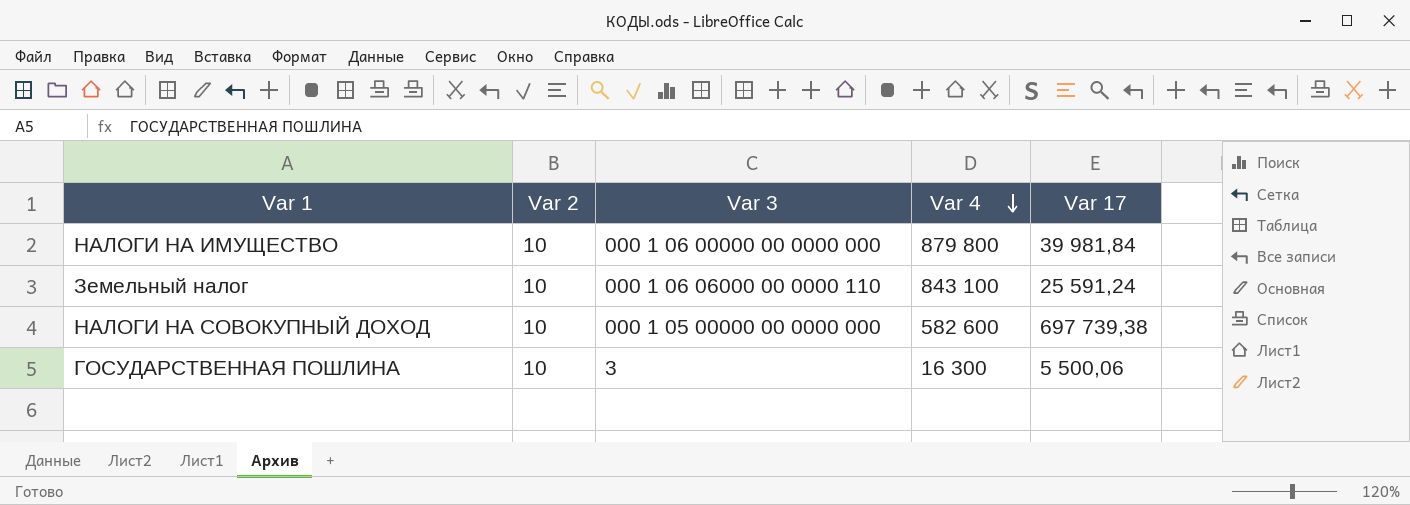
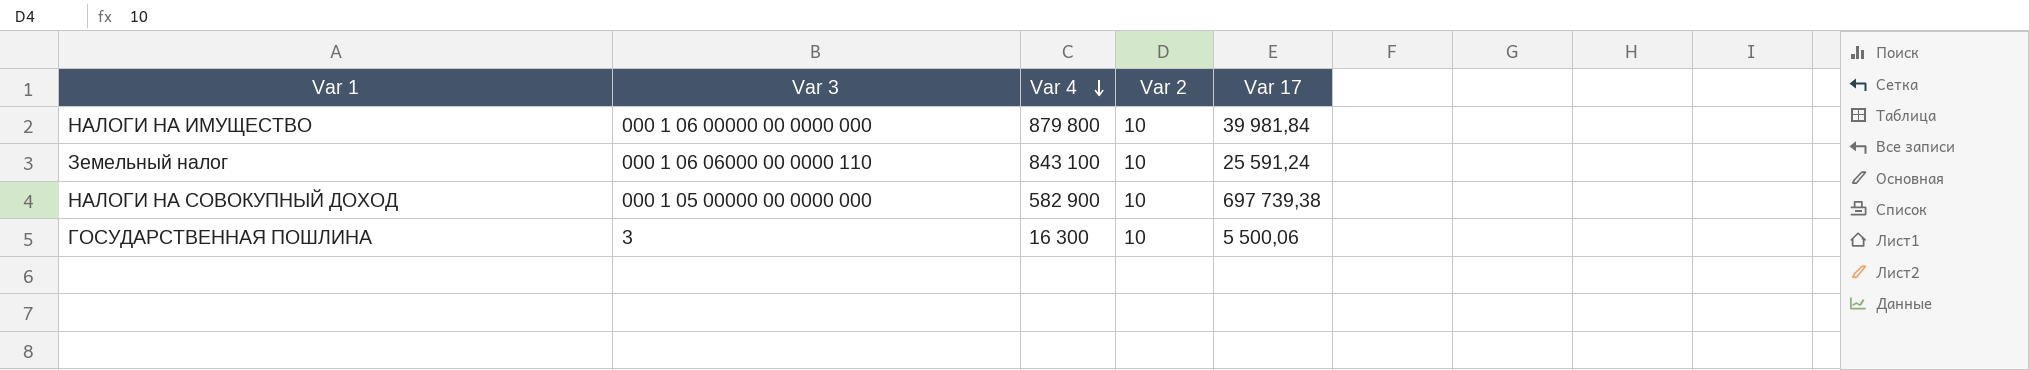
column Var 2 | position: 2 -> 4
НАЛОГИ НА СОВОКУПНЫЙ ДОХОД | Var 4: 582 600 -> 582 900

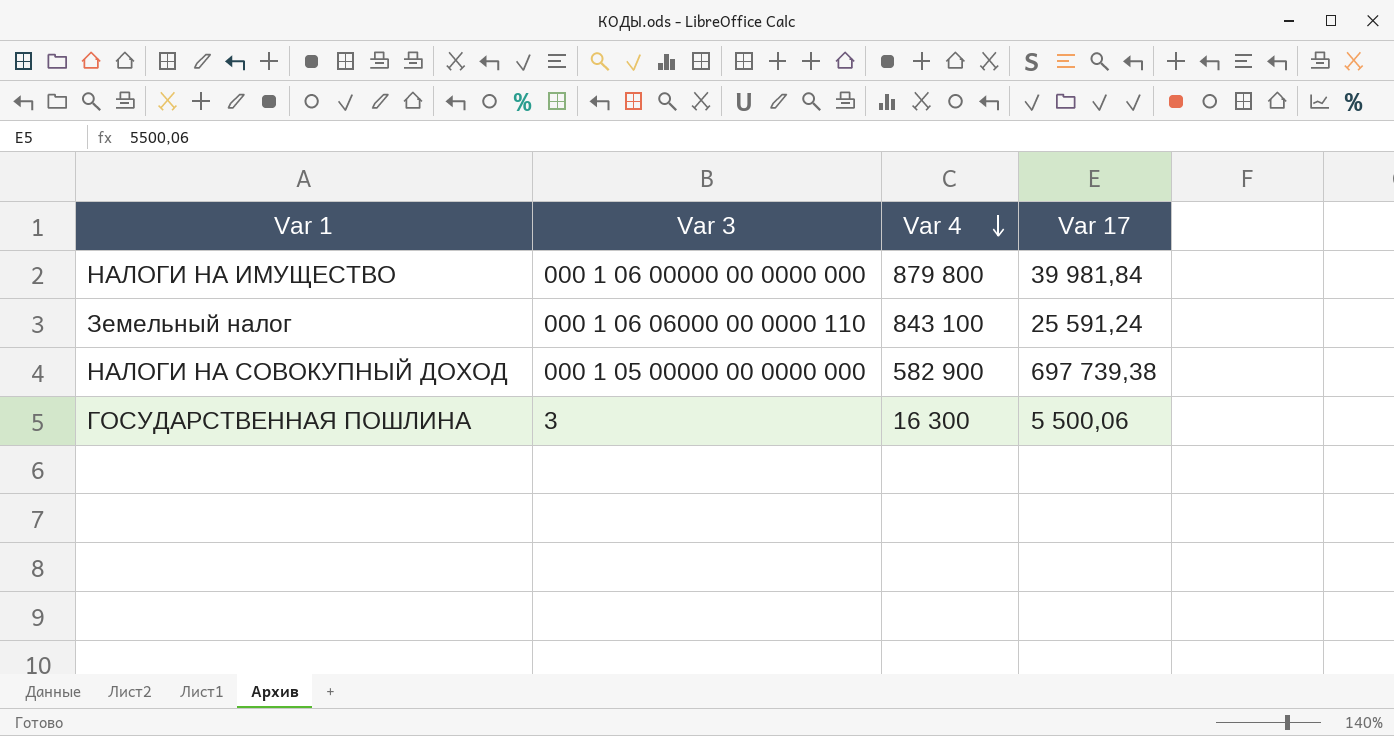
column Var 2 | position: 4 -> none

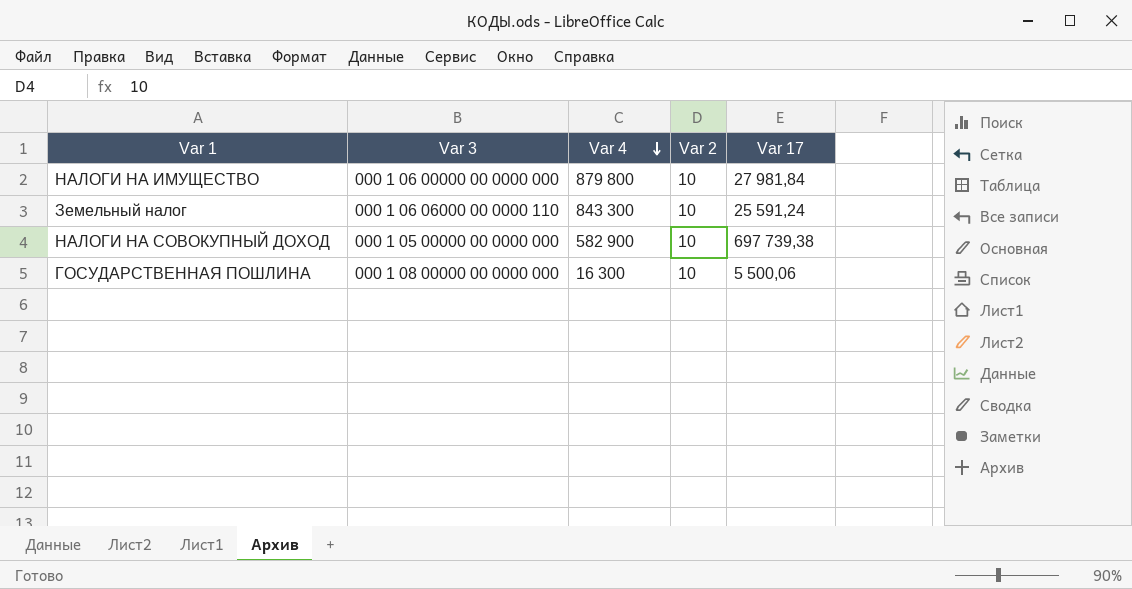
column Var 2 | position: none -> 4
НАЛОГИ НА ИМУЩЕСТВО | Var 17: 39 981,84 -> 27 981,84
Земельный налог | Var 4: 843 100 -> 843 300
ГОСУДАРСТВЕННАЯ ПОШЛИНА | Var 3: 3 -> 000 1 08 00000 00 0000 000

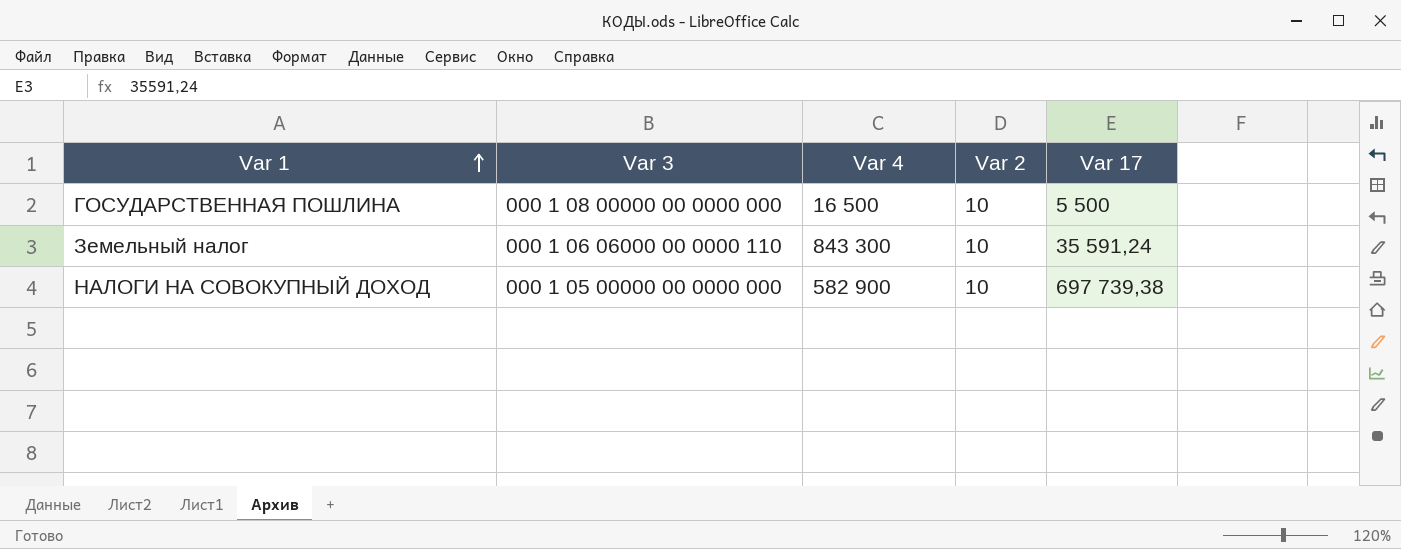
row order: Var 4 descending -> Var 1 ascending
row НАЛОГИ НА ИМУЩЕСТВО: 000 1 06 00000 00 0000 000 | 879 800 | 10 | 27 981,84 -> none
ГОСУДАРСТВЕННАЯ ПОШЛИНА | Var 4: 16 300 -> 16 500
ГОСУДАРСТВЕННАЯ ПОШЛИНА | Var 17: 5 500,06 -> 5 500
Земельный налог | Var 17: 25 591,24 -> 35 591,24

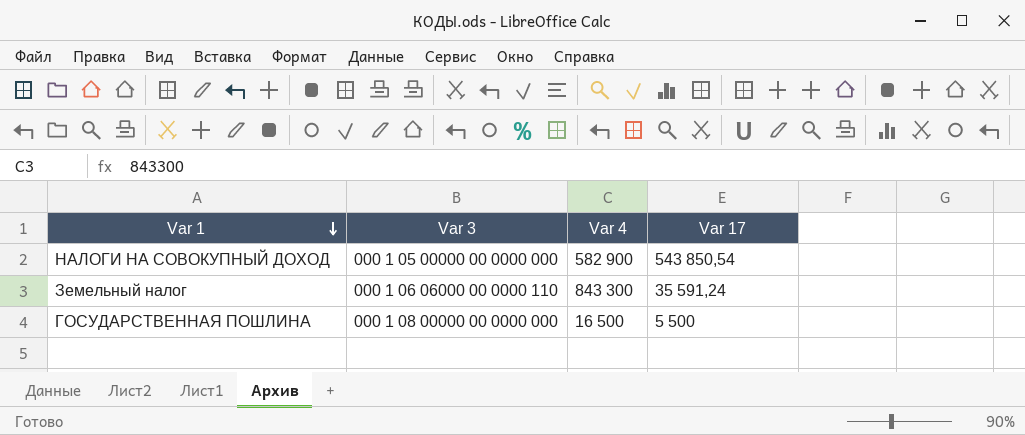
row order: Var 1 ascending -> Var 1 descending
column Var 2 | position: 4 -> none
НАЛОГИ НА СОВОКУПНЫЙ ДОХОД | Var 17: 697 739,38 -> 543 850,54

